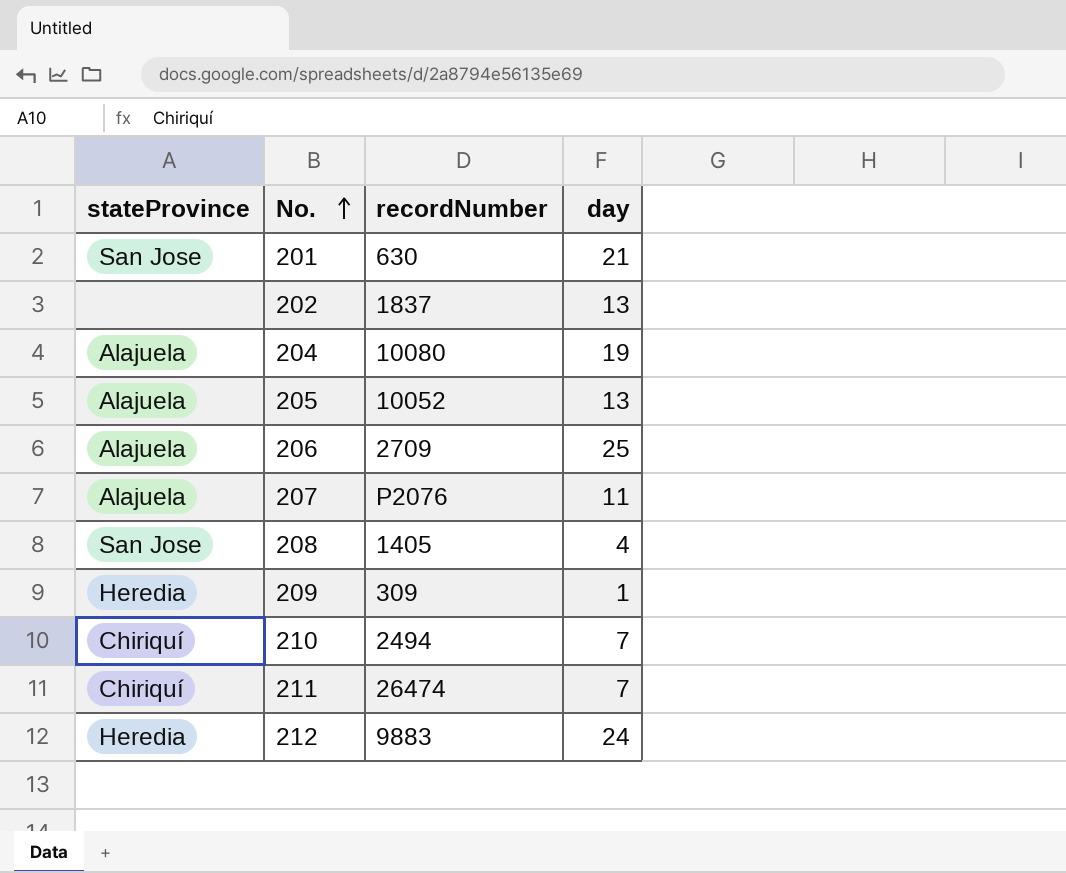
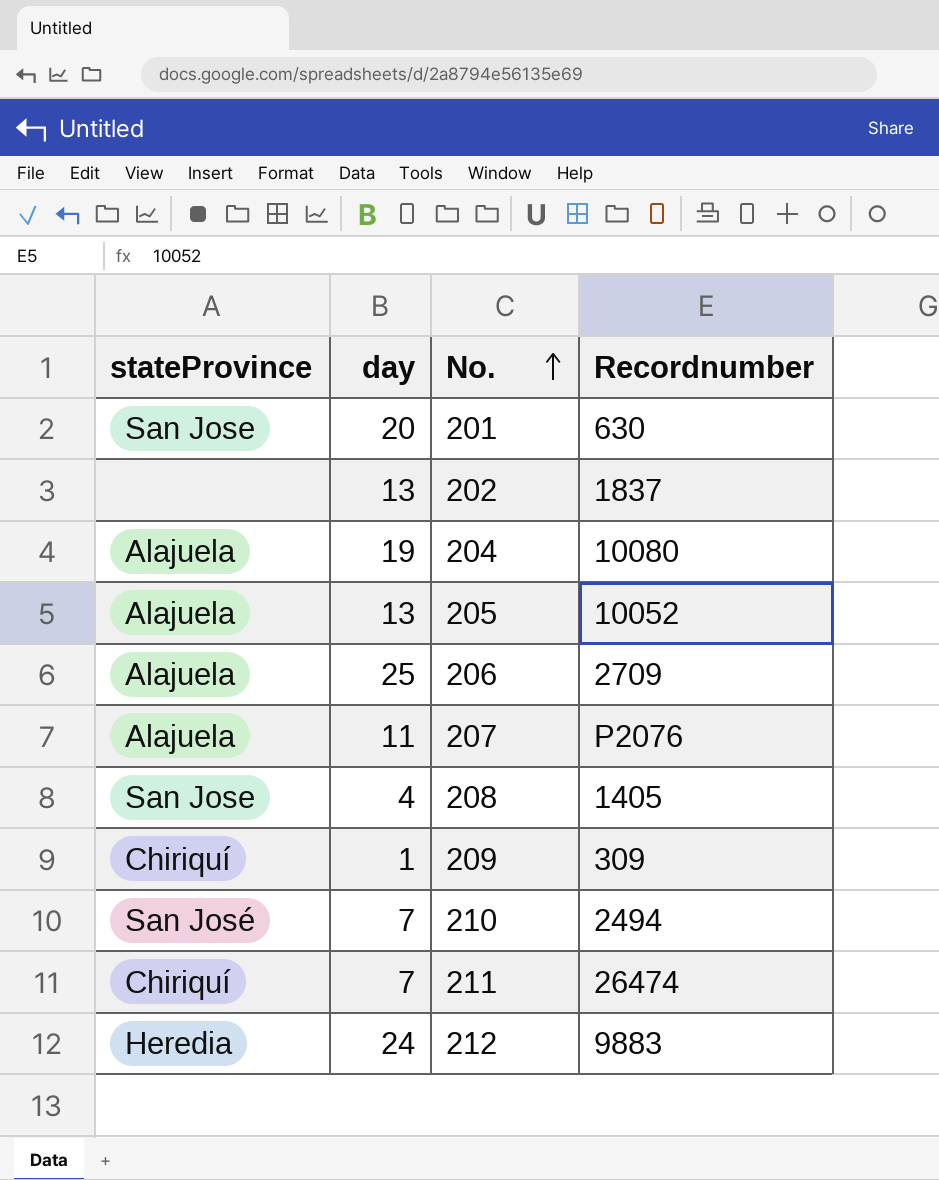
column day | position: 4 -> 2
column name: recordNumber -> Recordnumber
201 | day: 21 -> 20
209 | stateProvince: Heredia -> Chiriquí
210 | stateProvince: Chiriquí -> San José

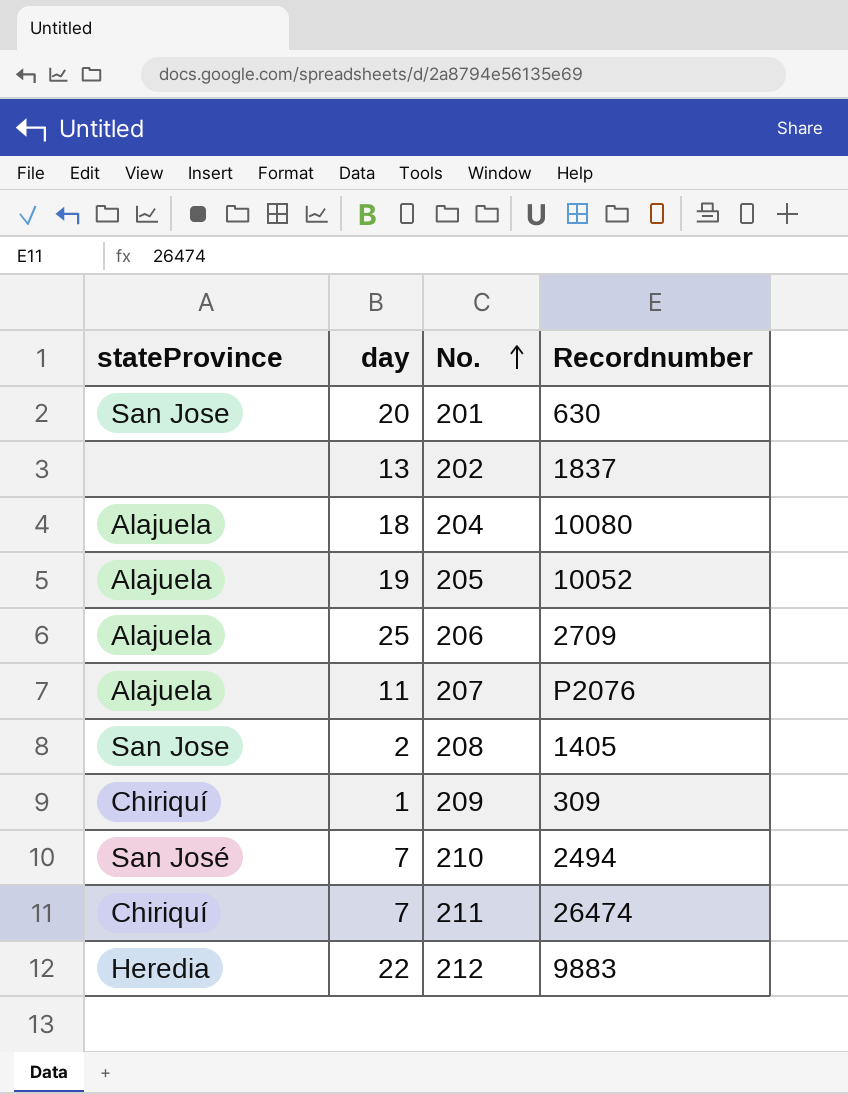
204 | day: 19 -> 18
205 | day: 13 -> 19
208 | day: 4 -> 2
212 | day: 24 -> 22

